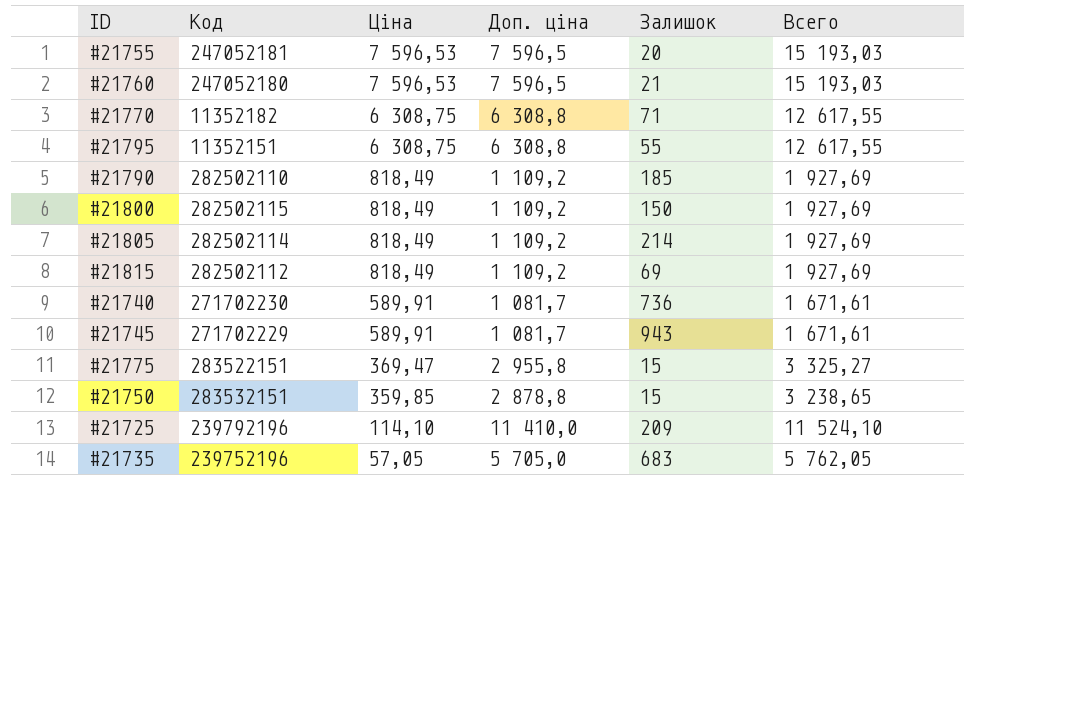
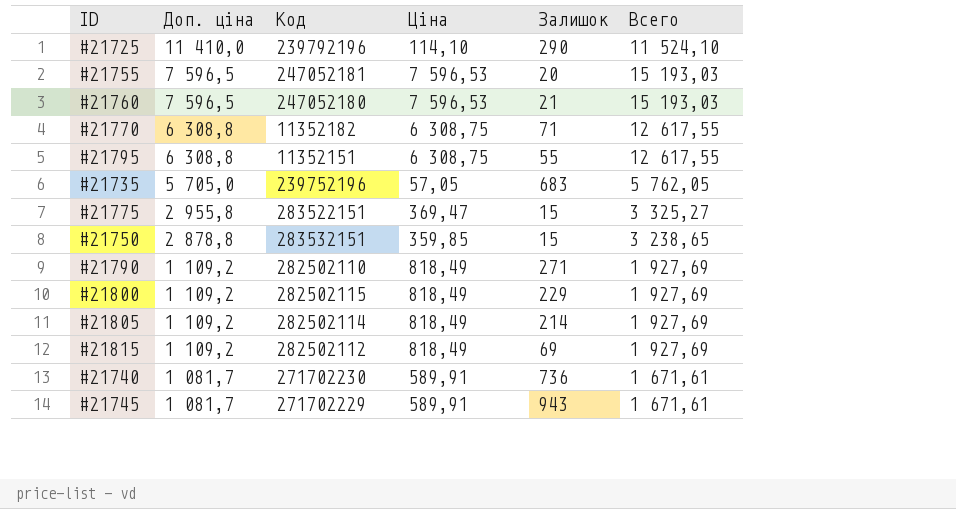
row order: Ціна descending -> Доп. ціна descending
column Доп. ціна | position: 4 -> 2
#21725 | Залишок: 209 -> 290
#21790 | Залишок: 185 -> 271
#21800 | Залишок: 150 -> 229

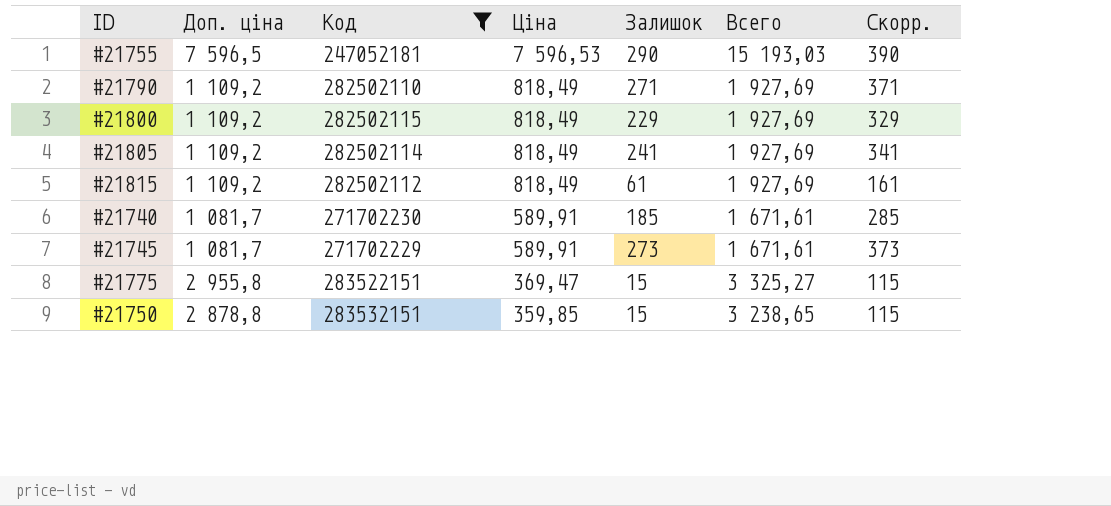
filter: none -> Код >= 247052181
row order: Доп. ціна descending -> Ціна descending
column Скорр. | formula: none -> [Залишок] + 100
#21755 | Залишок: 20 -> 290
#21805 | Залишок: 214 -> 241
#21815 | Залишок: 69 -> 61
#21740 | Залишок: 736 -> 185
#21745 | Залишок: 943 -> 273

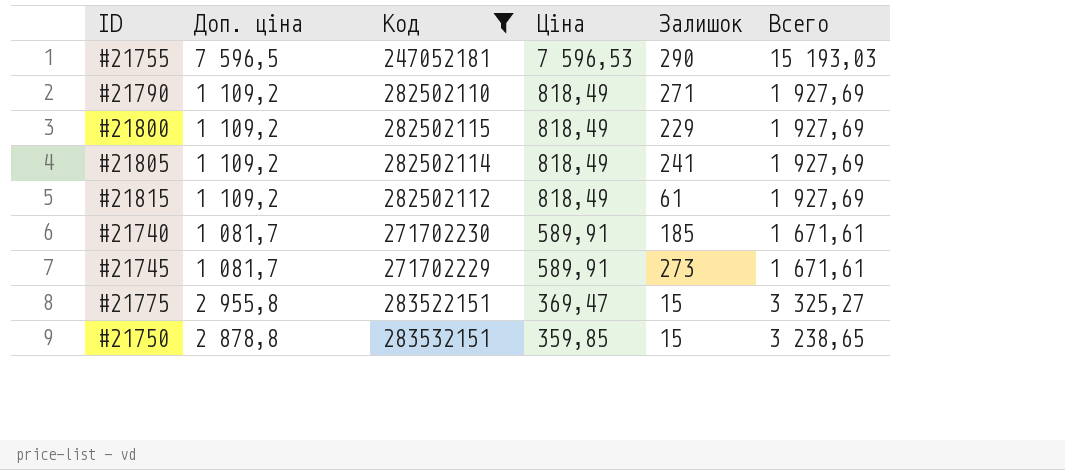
column Скорр. | formula: [Залишок] + 100 -> none

